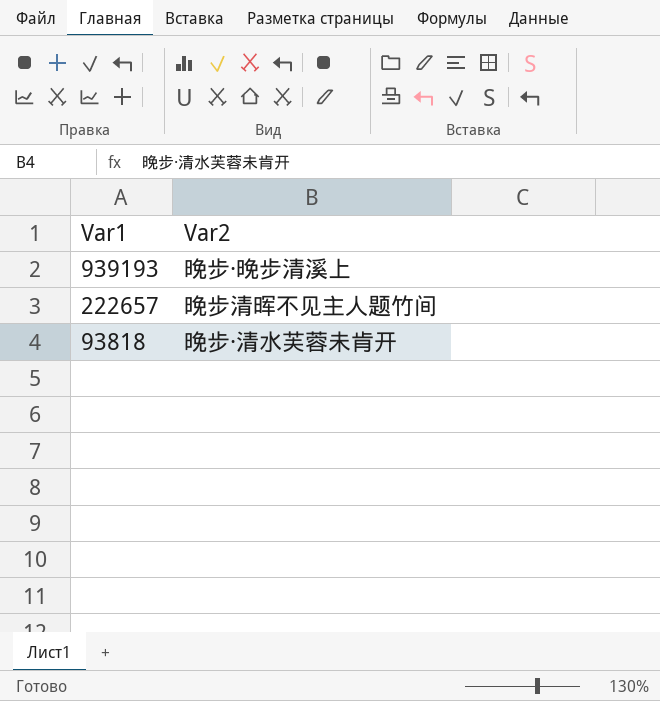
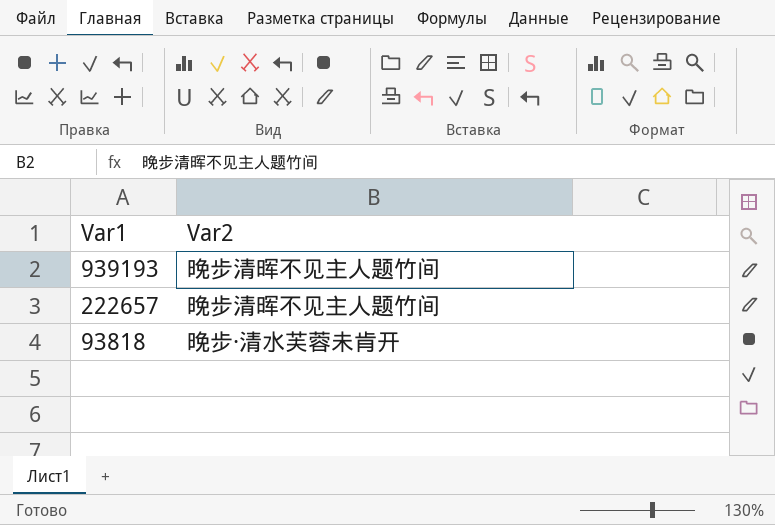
939193 | Var2: 晚步·晚步清溪上 -> 晚步清晖不见主人题竹间

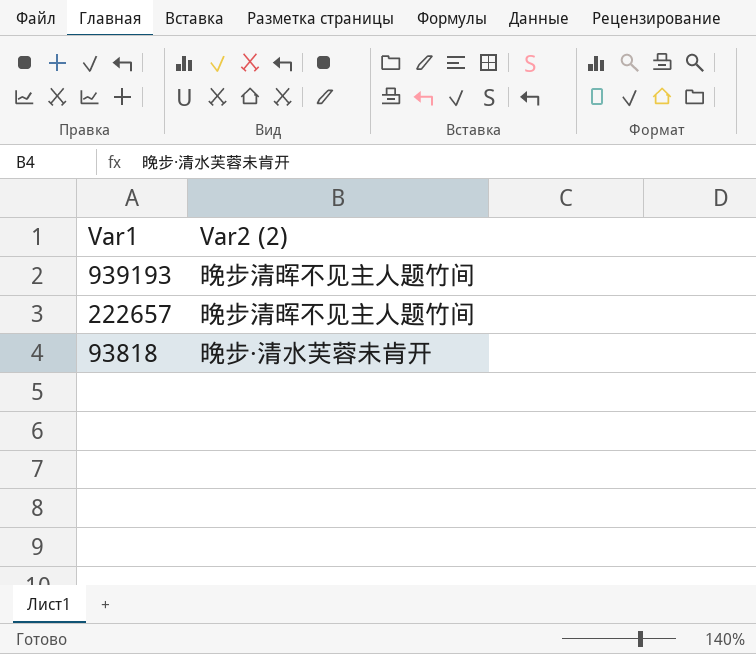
column name: Var2 -> Var2 (2)

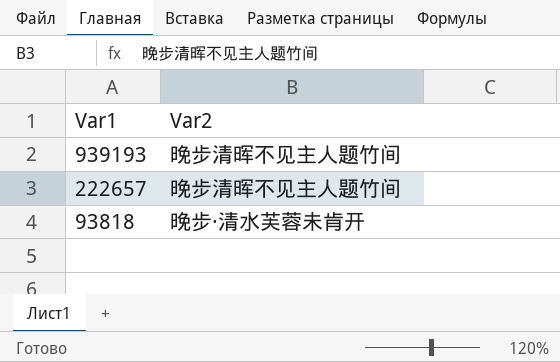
column name: Var2 (2) -> Var2

